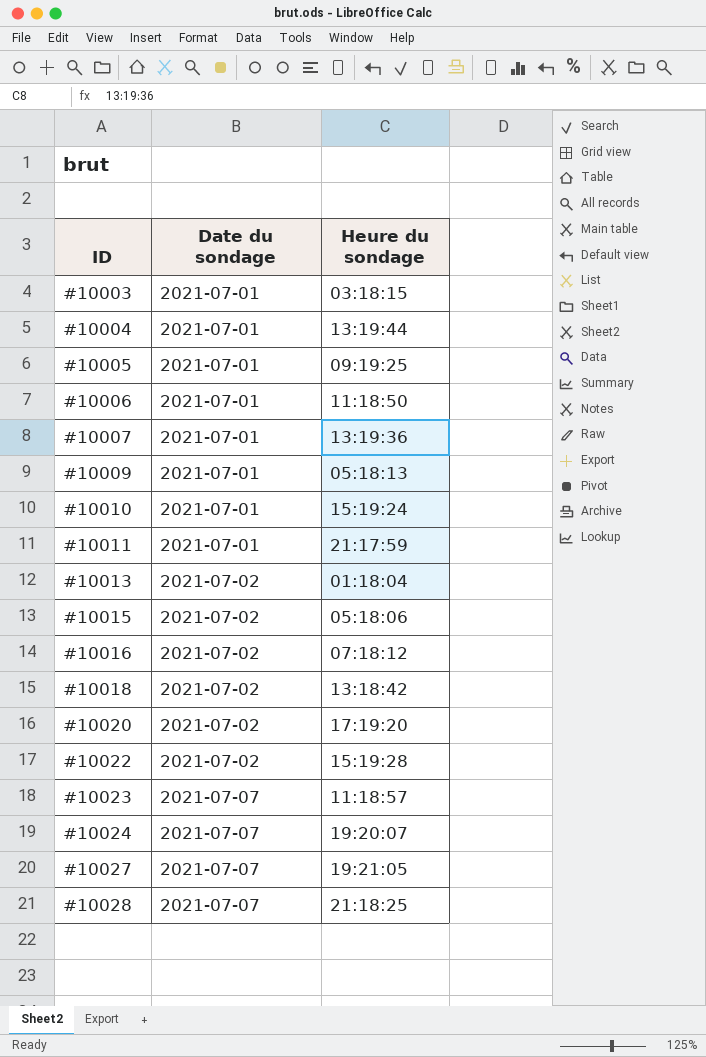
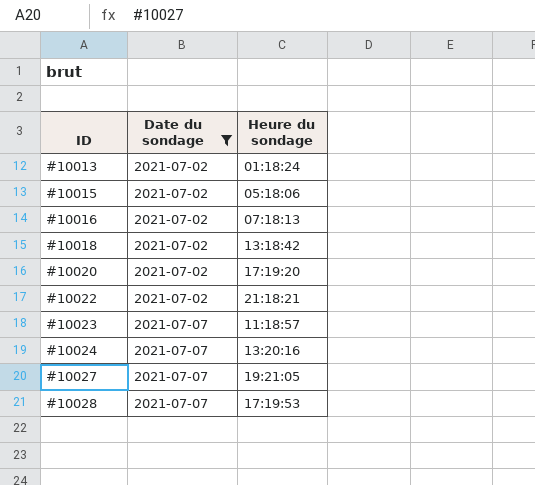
filter: none -> Date du sondage != 2021-07-01
#10013 | Heure du sondage: 01:18:04 -> 01:18:24
#10016 | Heure du sondage: 07:18:12 -> 07:18:13
#10022 | Heure du sondage: 15:19:28 -> 21:18:21
#10024 | Heure du sondage: 19:20:07 -> 13:20:16
#10028 | Heure du sondage: 21:18:25 -> 17:19:53

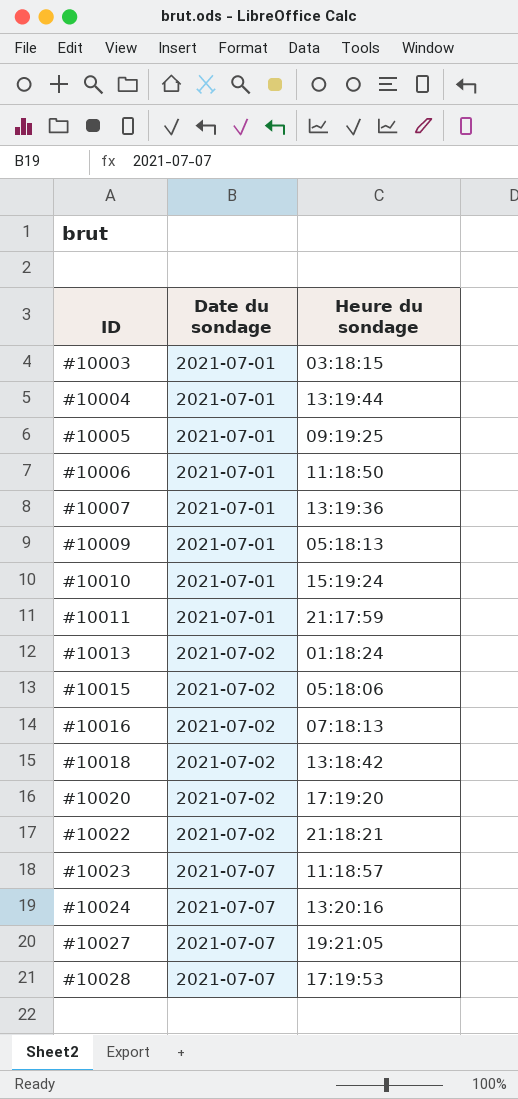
filter: Date du sondage != 2021-07-01 -> none

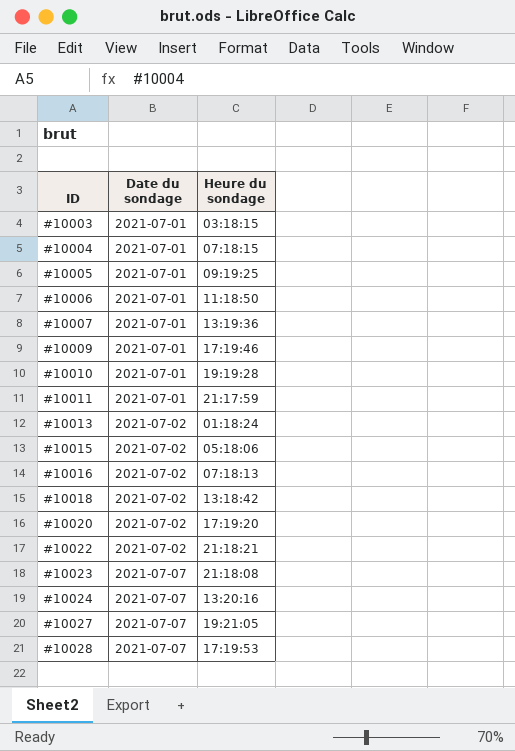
#10004 | Heure du sondage: 13:19:44 -> 07:18:15
#10009 | Heure du sondage: 05:18:13 -> 17:19:46
#10010 | Heure du sondage: 15:19:24 -> 19:19:28
#10023 | Heure du sondage: 11:18:57 -> 21:18:08

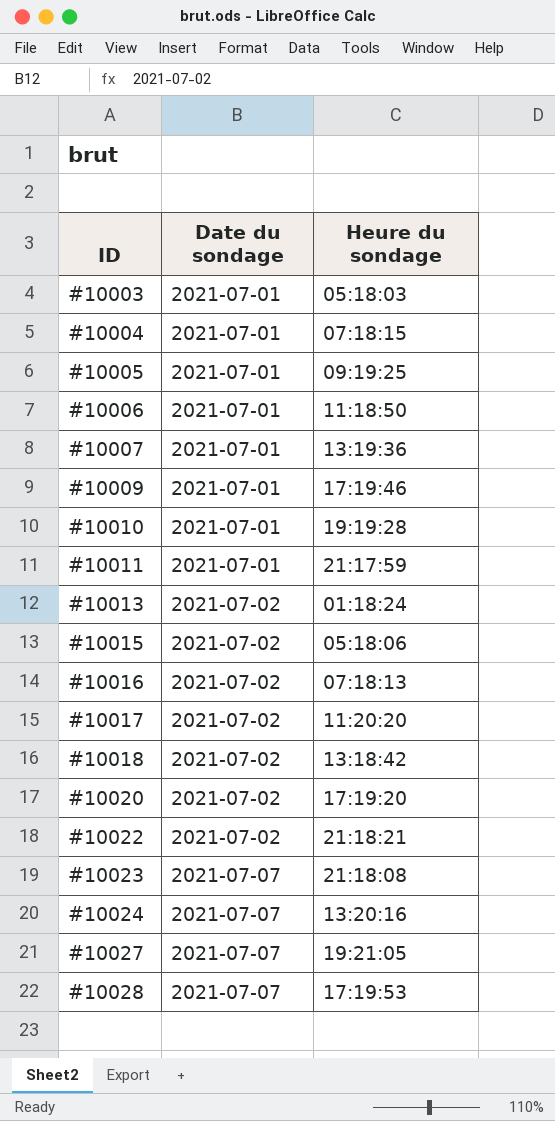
#10003 | Heure du sondage: 03:18:15 -> 05:18:03
row #10017: none -> 2021-07-02 | 11:20:20

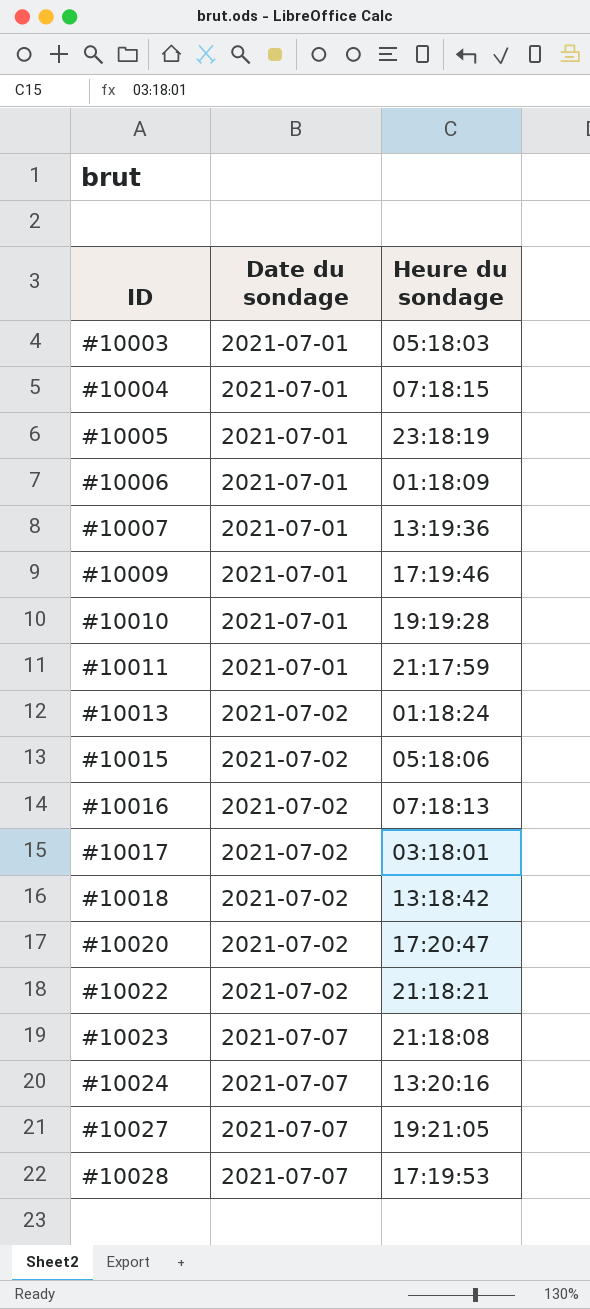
#10005 | Heure du sondage: 09:19:25 -> 23:18:19
#10006 | Heure du sondage: 11:18:50 -> 01:18:09
#10017 | Heure du sondage: 11:20:20 -> 03:18:01
#10020 | Heure du sondage: 17:19:20 -> 17:20:47

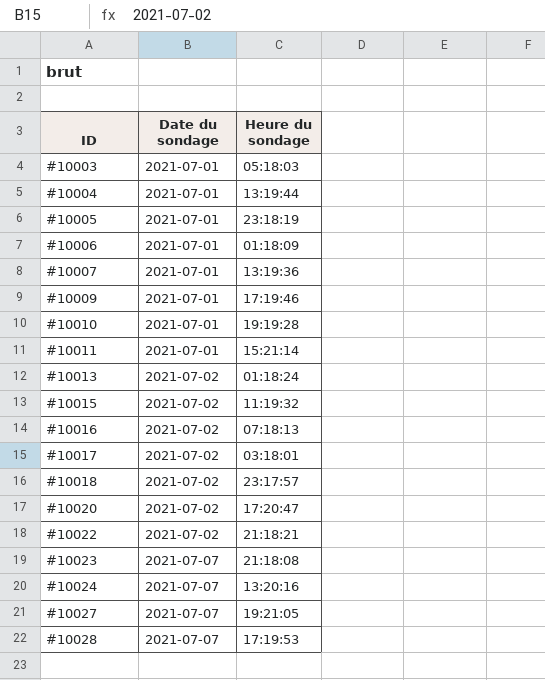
#10004 | Heure du sondage: 07:18:15 -> 13:19:44
#10011 | Heure du sondage: 21:17:59 -> 15:21:14
#10015 | Heure du sondage: 05:18:06 -> 11:19:32
#10018 | Heure du sondage: 13:18:42 -> 23:17:57

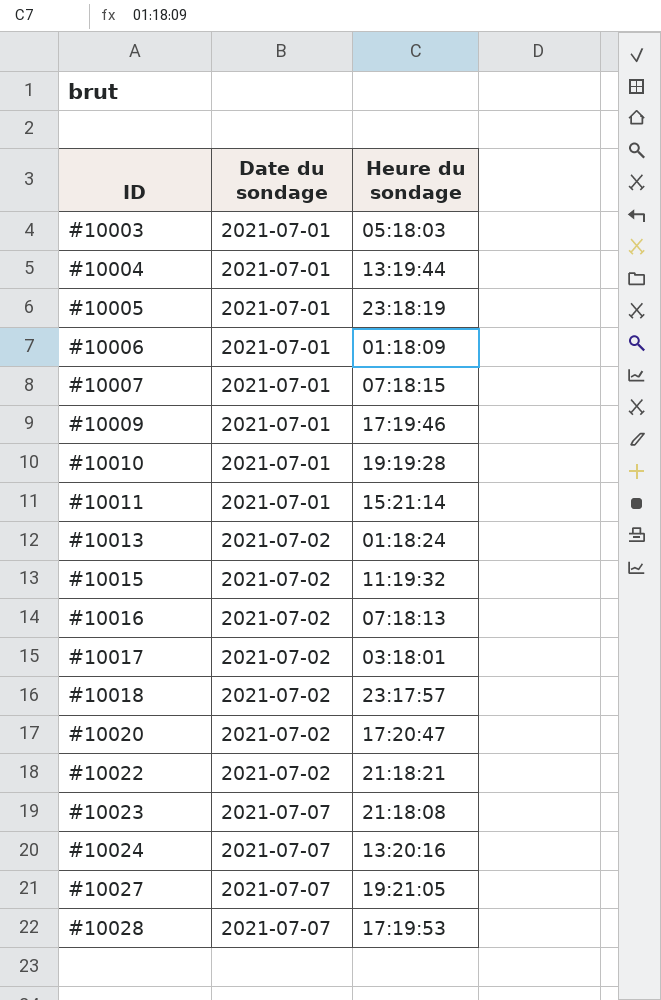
#10007 | Heure du sondage: 13:19:36 -> 07:18:15

